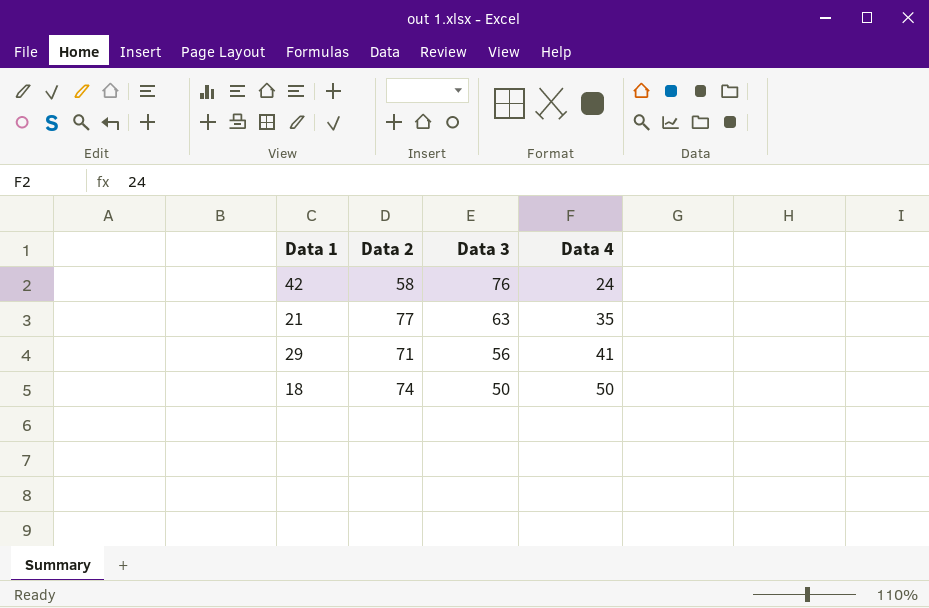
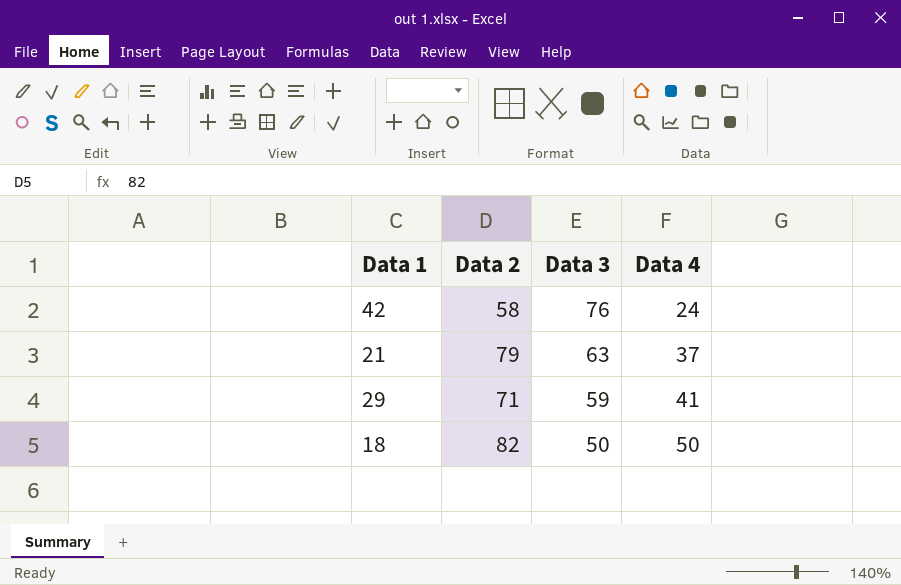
21 | Data 2: 77 -> 79
21 | Data 4: 35 -> 37
29 | Data 3: 56 -> 59
18 | Data 2: 74 -> 82

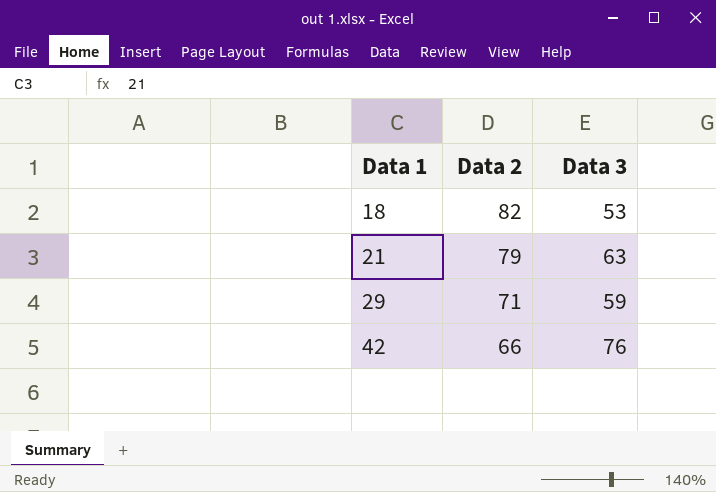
row order: Data 3 descending -> Data 1 ascending
column Data 4 | position: 4 -> none
18 | Data 3: 50 -> 53
42 | Data 2: 58 -> 66

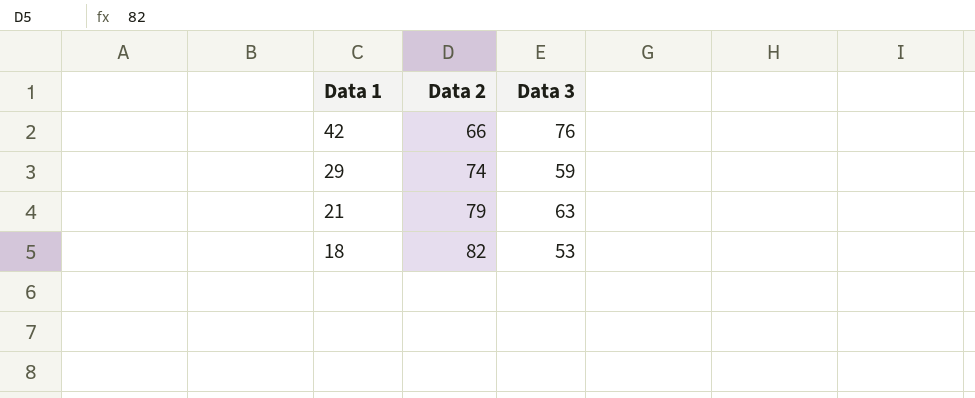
row order: Data 1 ascending -> Data 1 descending
29 | Data 2: 71 -> 74

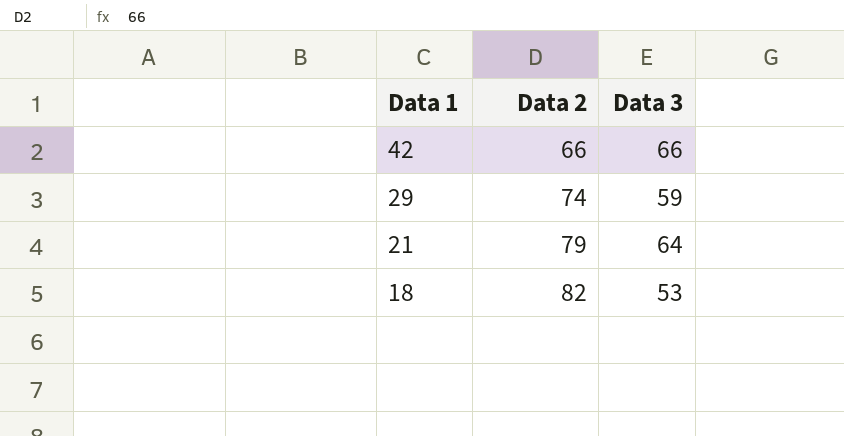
42 | Data 3: 76 -> 66
21 | Data 3: 63 -> 64

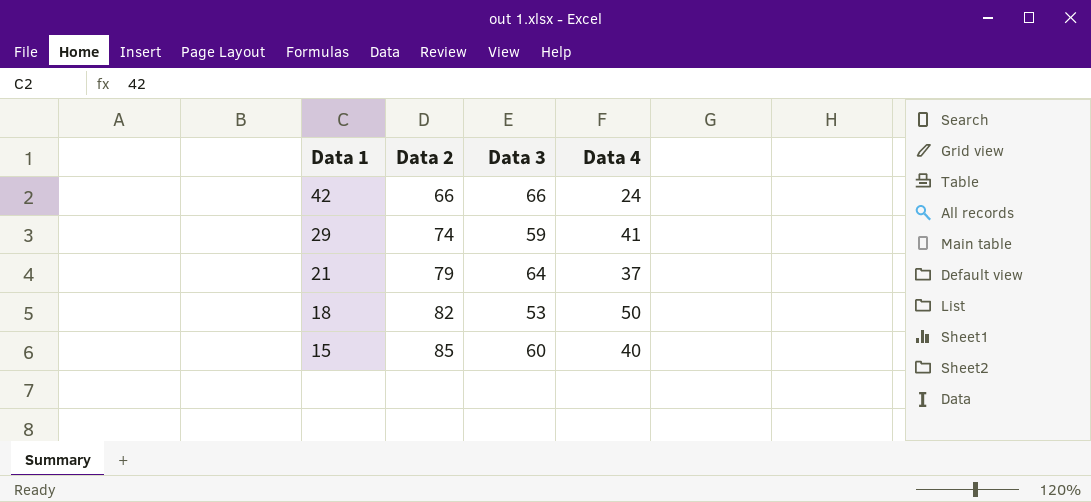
column Data 4 | position: none -> 4
row 15: none -> 85 | 60 | 40

